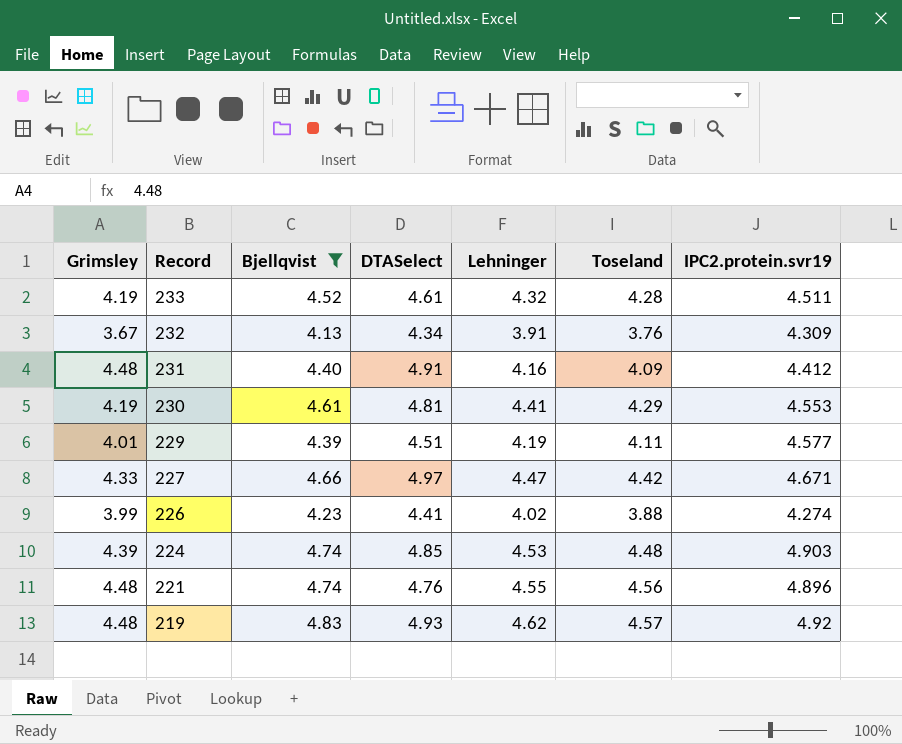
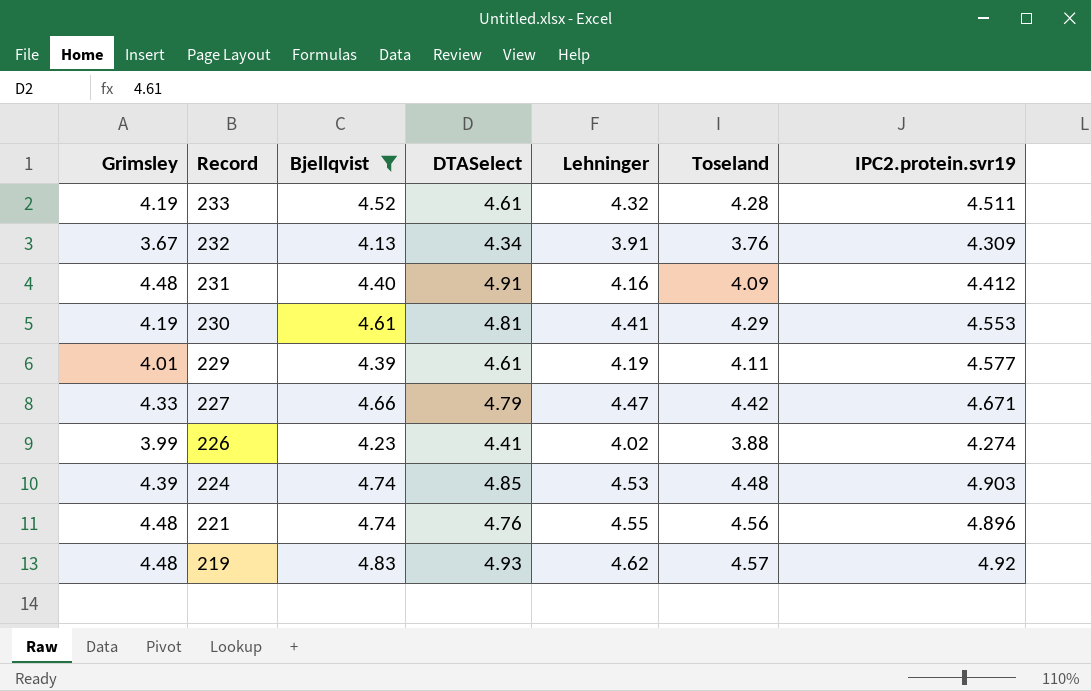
229 | DTASelect: 4.51 -> 4.61
227 | DTASelect: 4.97 -> 4.79

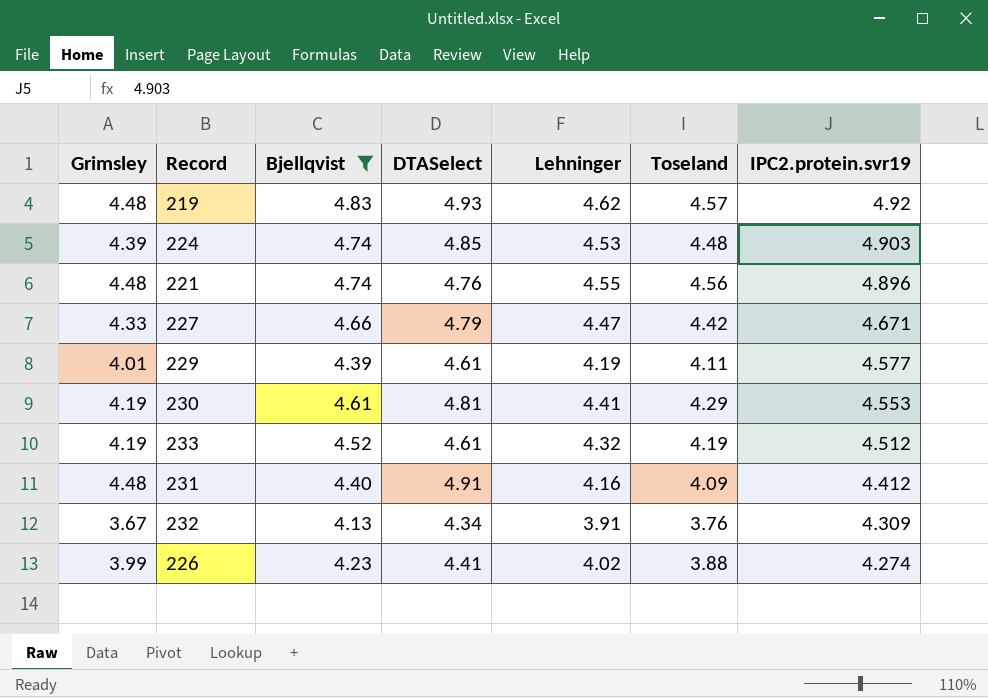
row order: Record descending -> IPC2.protein.svr19 descending
233 | Toseland: 4.28 -> 4.19
233 | IPC2.protein.svr19: 4.511 -> 4.512

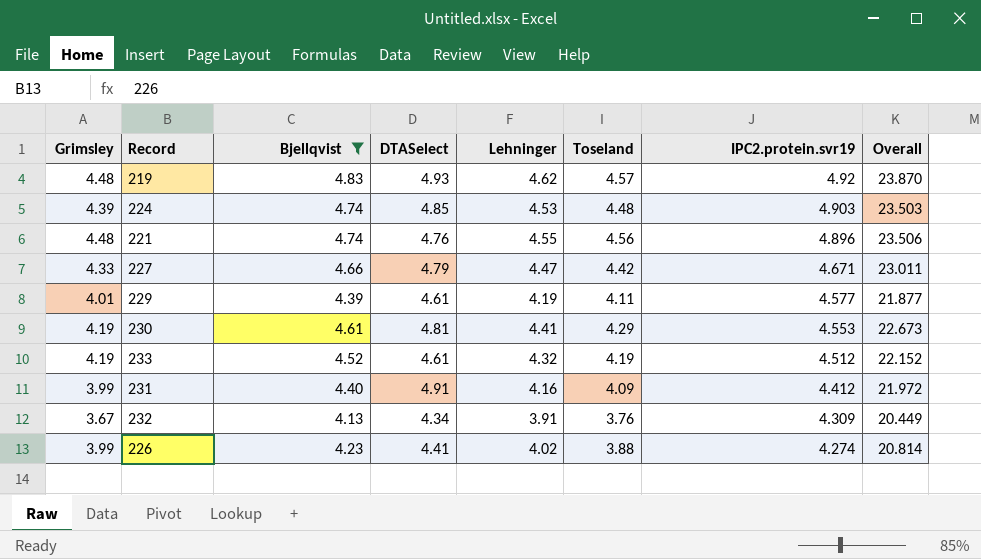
column Overall | formula: none -> [Bjellqvist] + [DTASelect] + [Lehninger] + [Toseland] + [IPC2.protein.svr19]
231 | Grimsley: 4.48 -> 3.99

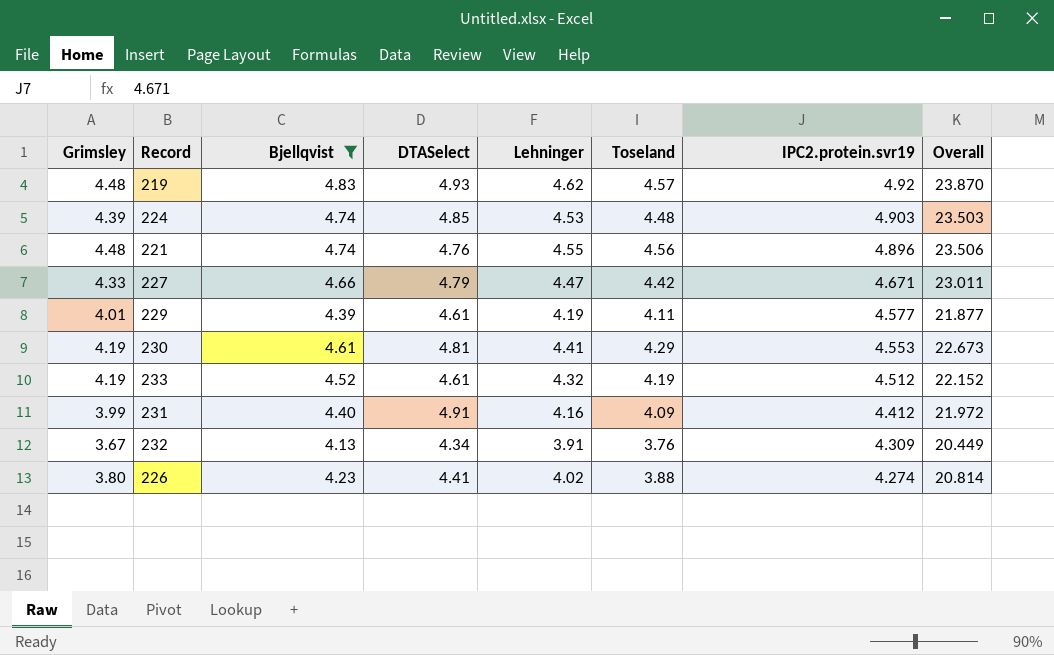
226 | Grimsley: 3.99 -> 3.80

